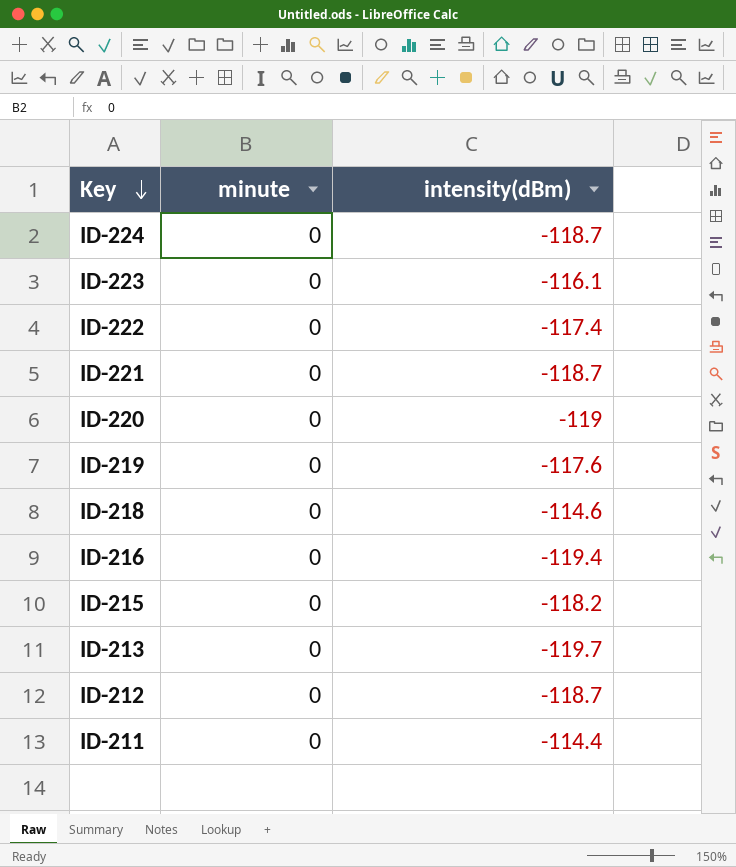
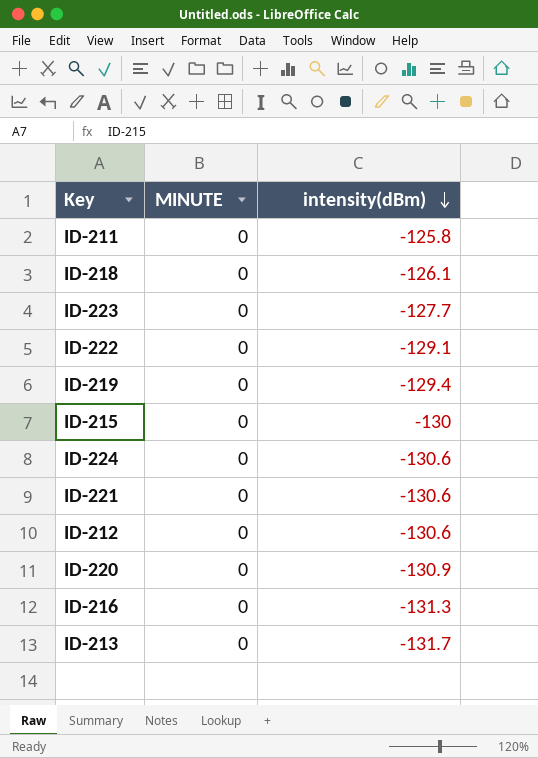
row order: Key descending -> intensity(dBm) descending
column name: minute -> MINUTE
ID-211 | intensity(dBm): -114.4 -> -125.8
ID-218 | intensity(dBm): -114.6 -> -126.1
ID-223 | intensity(dBm): -116.1 -> -127.7
ID-222 | intensity(dBm): -117.4 -> -129.1
ID-219 | intensity(dBm): -117.6 -> -129.4
ID-215 | intensity(dBm): -118.2 -> -130
ID-224 | intensity(dBm): -118.7 -> -130.6
ID-221 | intensity(dBm): -118.7 -> -130.6
ID-212 | intensity(dBm): -118.7 -> -130.6
ID-220 | intensity(dBm): -119 -> -130.9
ID-216 | intensity(dBm): -119.4 -> -131.3
ID-213 | intensity(dBm): -119.7 -> -131.7

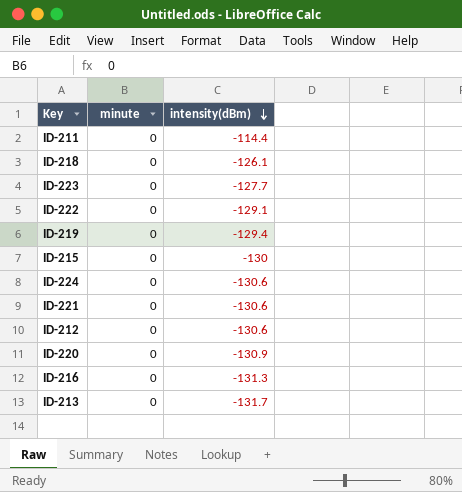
column name: MINUTE -> minute
ID-211 | intensity(dBm): -125.8 -> -114.4

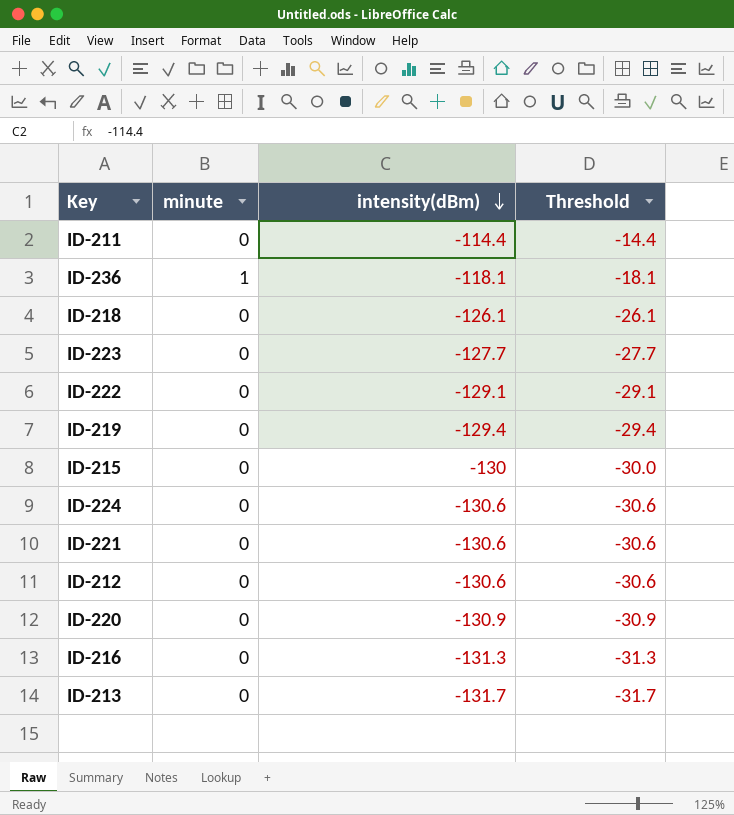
column Threshold | formula: none -> [intensity(dBm)] + 100
row ID-236: none -> 1 | -118.1 | -18.1

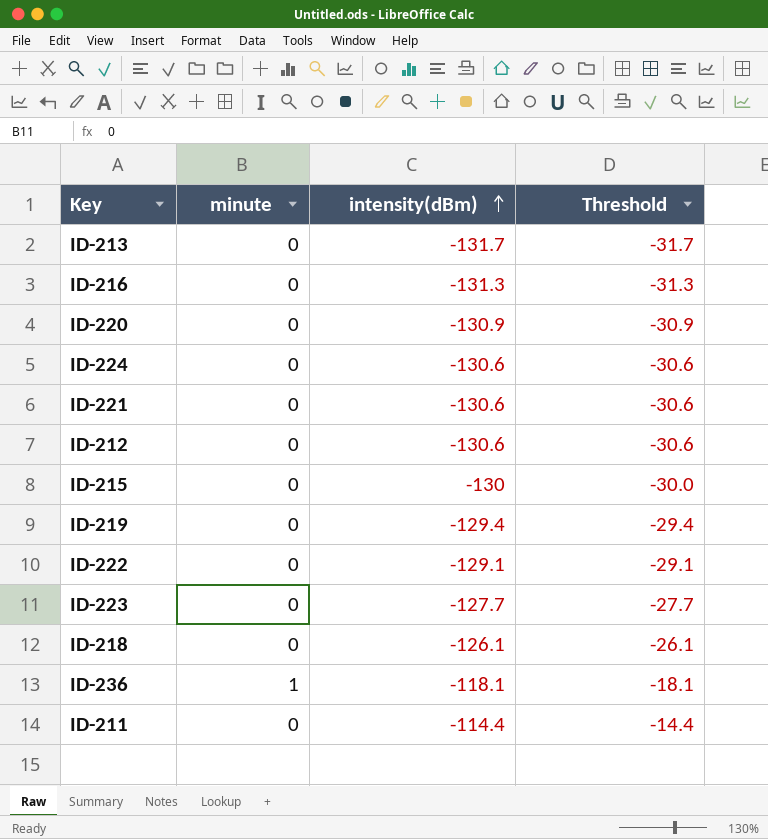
row order: intensity(dBm) descending -> intensity(dBm) ascending

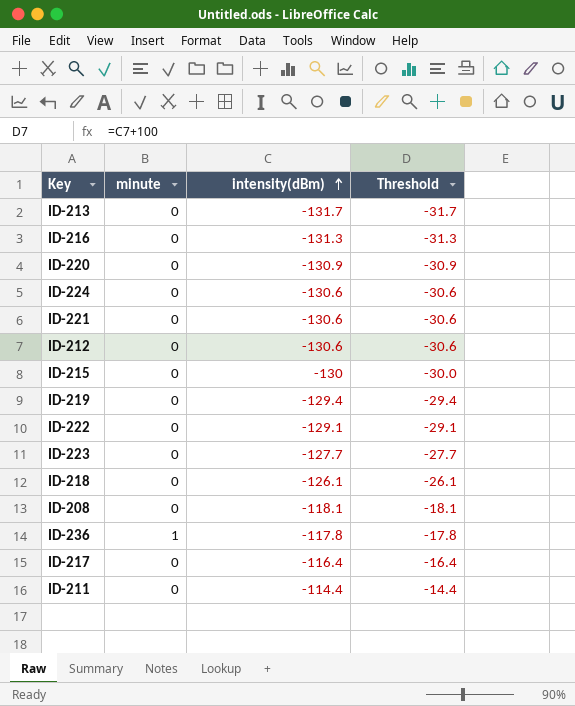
row ID-208: none -> 0 | -118.1 | -18.1
ID-236 | intensity(dBm): -118.1 -> -117.8
ID-236 | Threshold: -18.1 -> -17.8
row ID-217: none -> 0 | -116.4 | -16.4

